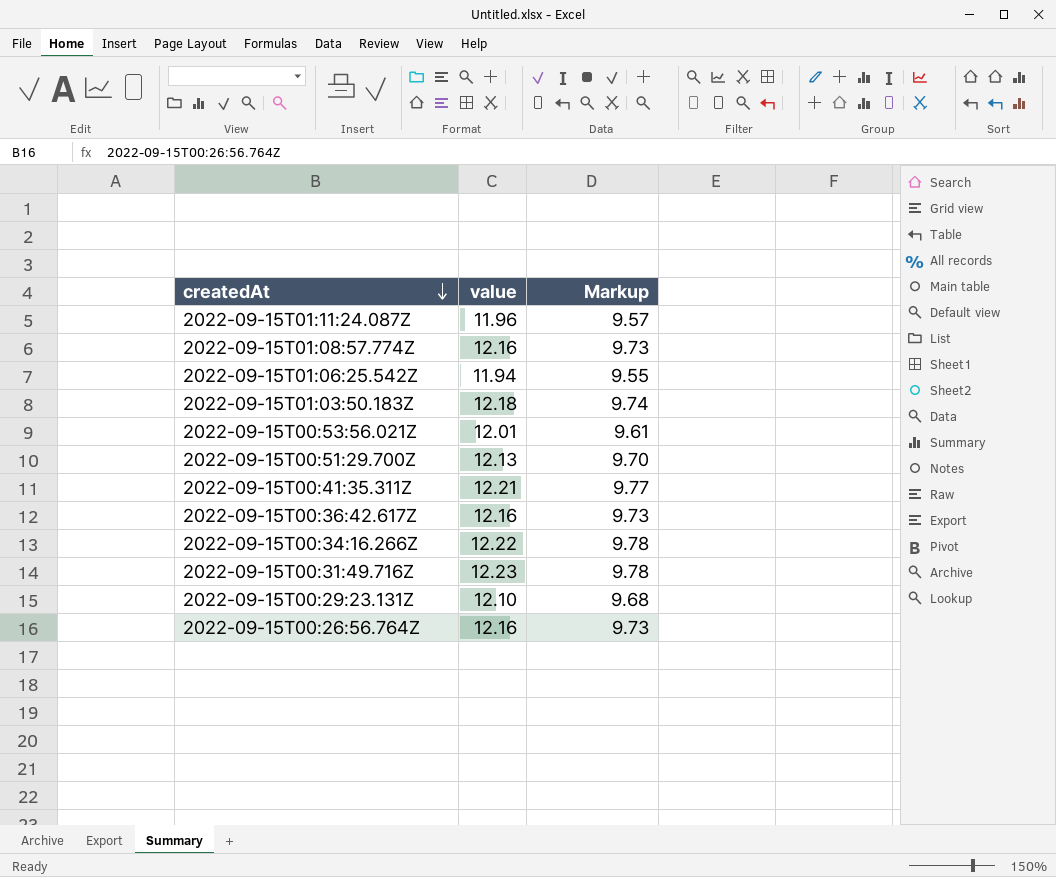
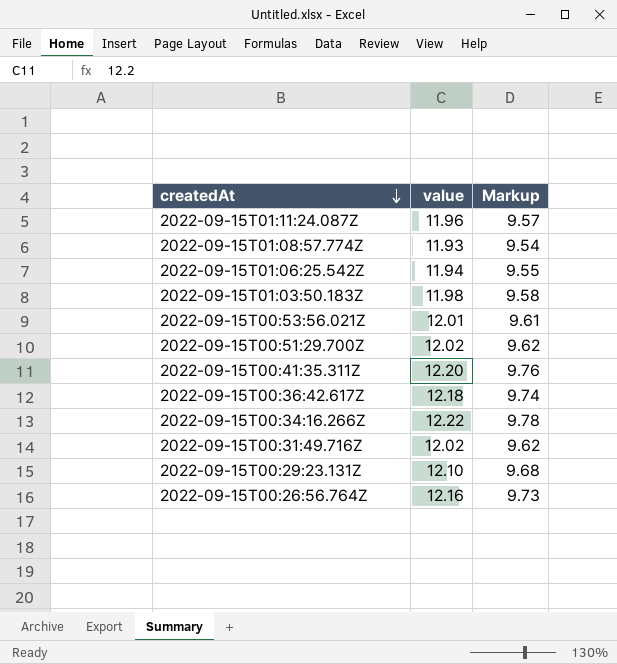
2022-09-15T01:08:57.774Z | value: 12.16 -> 11.93
2022-09-15T01:08:57.774Z | Markup: 9.73 -> 9.54
2022-09-15T01:03:50.183Z | value: 12.18 -> 11.98
2022-09-15T01:03:50.183Z | Markup: 9.74 -> 9.58
2022-09-15T00:51:29.700Z | value: 12.13 -> 12.02
2022-09-15T00:51:29.700Z | Markup: 9.70 -> 9.62
2022-09-15T00:41:35.311Z | value: 12.21 -> 12.20
2022-09-15T00:41:35.311Z | Markup: 9.77 -> 9.76
2022-09-15T00:36:42.617Z | value: 12.16 -> 12.18
2022-09-15T00:36:42.617Z | Markup: 9.73 -> 9.74
2022-09-15T00:31:49.716Z | value: 12.23 -> 12.02
2022-09-15T00:31:49.716Z | Markup: 9.78 -> 9.62

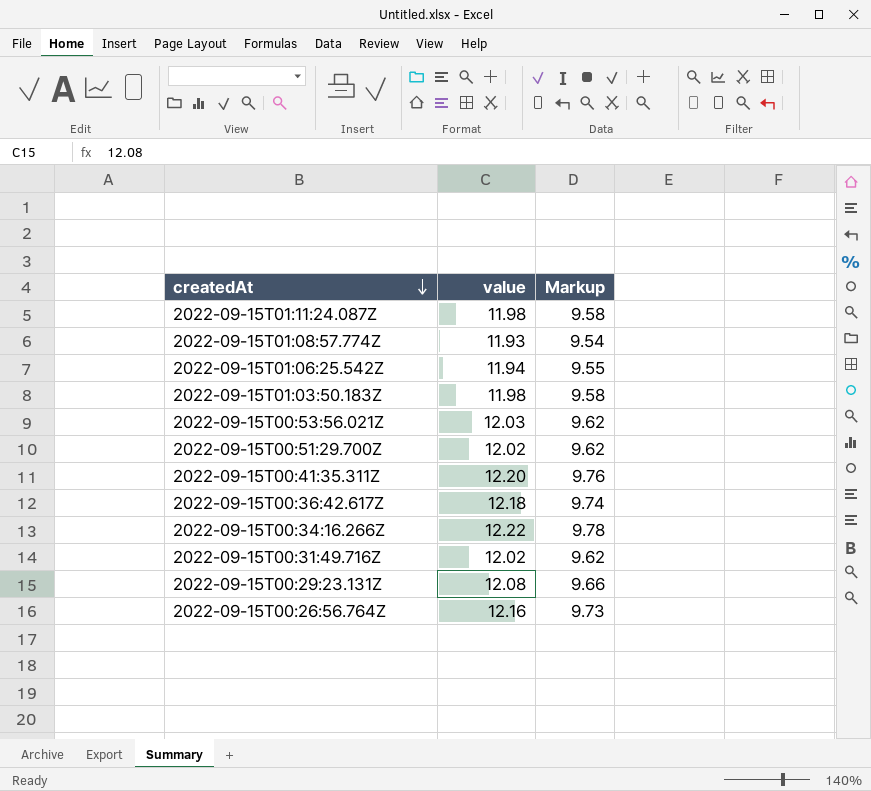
2022-09-15T01:11:24.087Z | value: 11.96 -> 11.98
2022-09-15T01:11:24.087Z | Markup: 9.57 -> 9.58
2022-09-15T00:53:56.021Z | value: 12.01 -> 12.03
2022-09-15T00:53:56.021Z | Markup: 9.61 -> 9.62
2022-09-15T00:29:23.131Z | value: 12.10 -> 12.08
2022-09-15T00:29:23.131Z | Markup: 9.68 -> 9.66

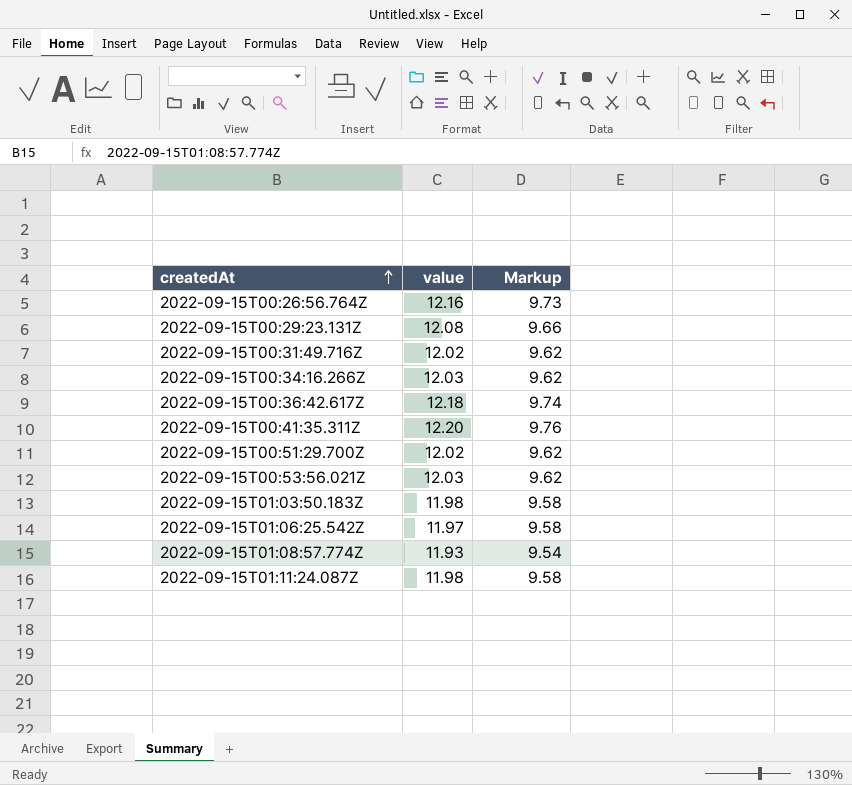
row order: createdAt descending -> createdAt ascending
2022-09-15T00:34:16.266Z | value: 12.22 -> 12.03
2022-09-15T00:34:16.266Z | Markup: 9.78 -> 9.62
2022-09-15T01:06:25.542Z | value: 11.94 -> 11.97
2022-09-15T01:06:25.542Z | Markup: 9.55 -> 9.58

